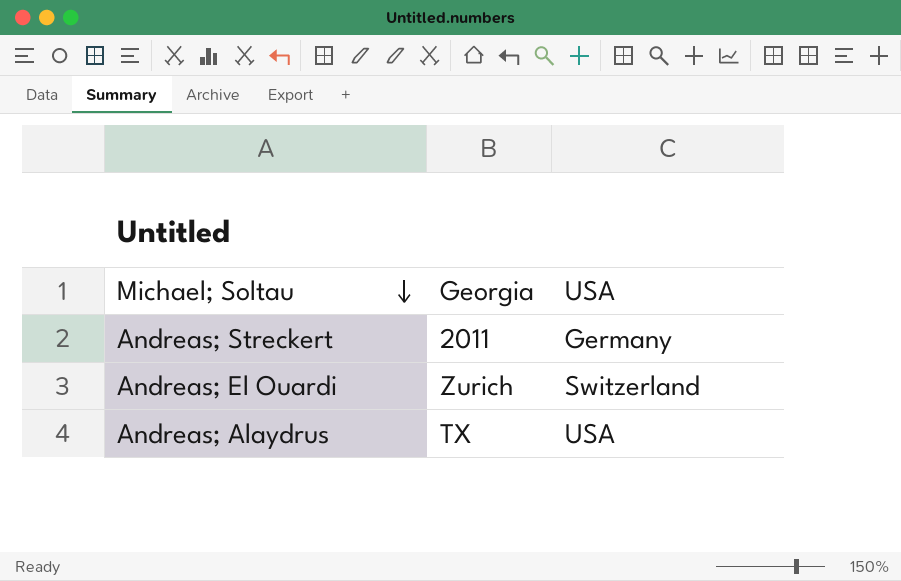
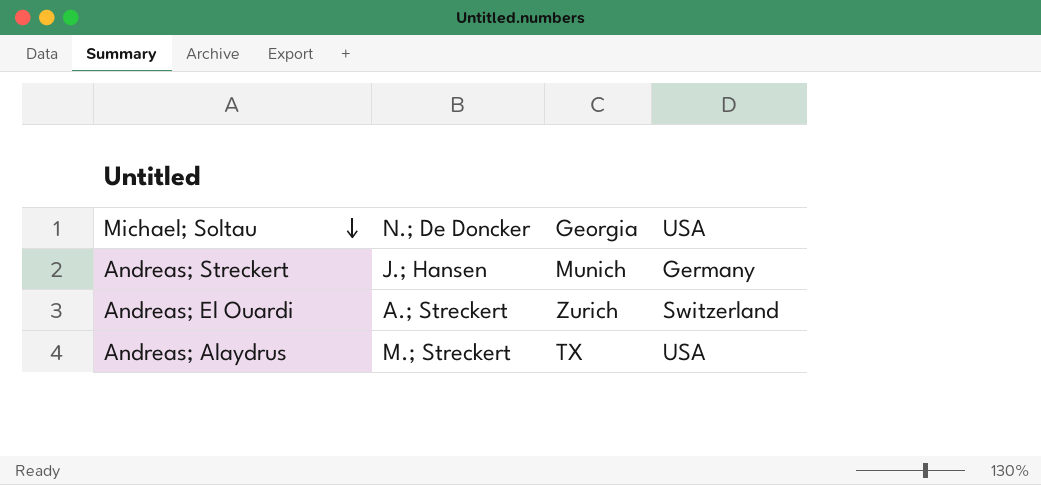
column N.; De Doncker | position: none -> 2
Andreas; Streckert | Georgia: 2011 -> Munich

